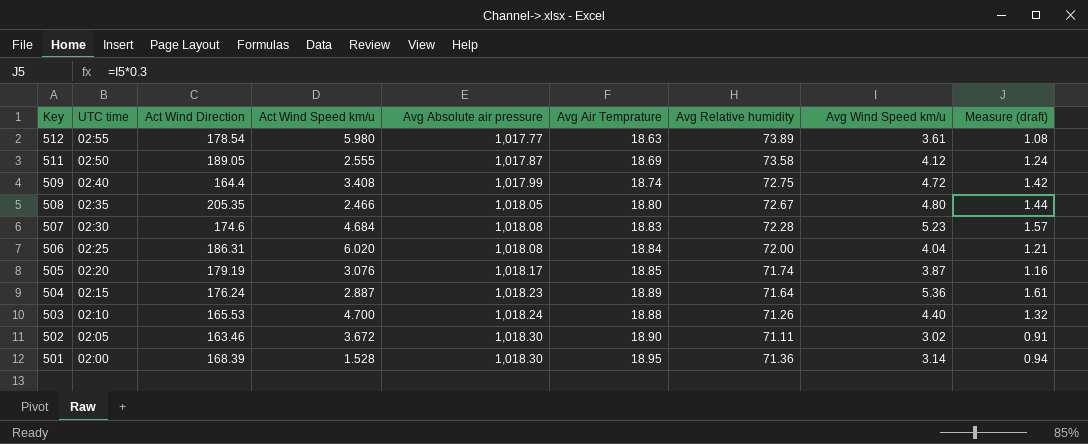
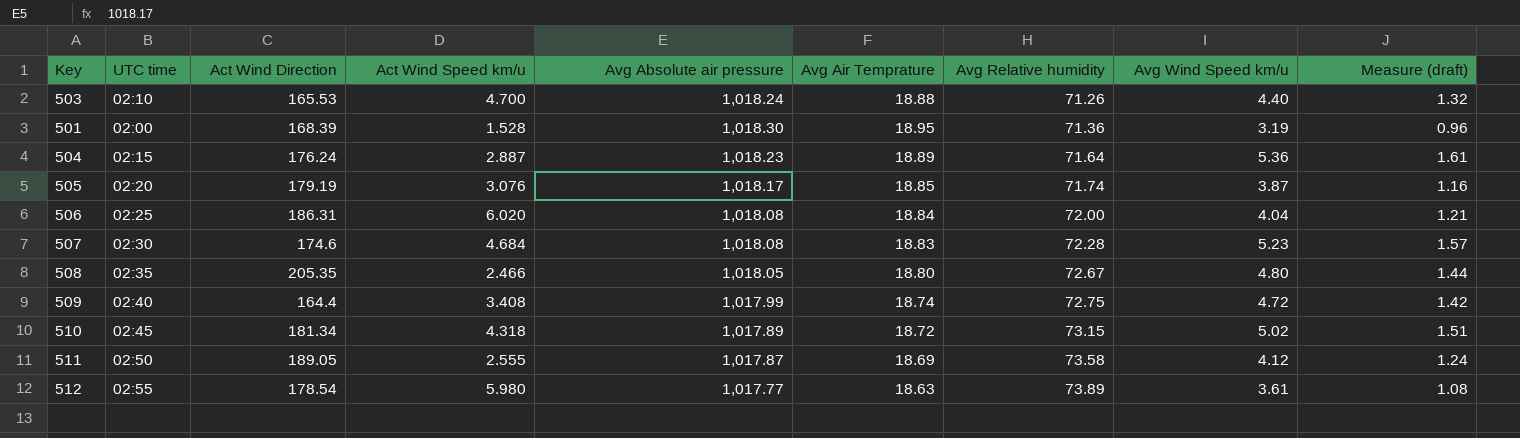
row order: Key descending -> Avg Relative humidity ascending
row 502: 02:05 | 163.46 | 3.672 | 1,018.30 | 18.90 | 71.11 | 3.02 | 0.91 -> none
501 | Avg Wind Speed km/u: 3.14 -> 3.19
501 | Measure (draft): 0.94 -> 0.96
row 510: none -> 02:45 | 181.34 | 4.318 | 1,017.89 | 18.72 | 73.15 | 5.02 | 1.51

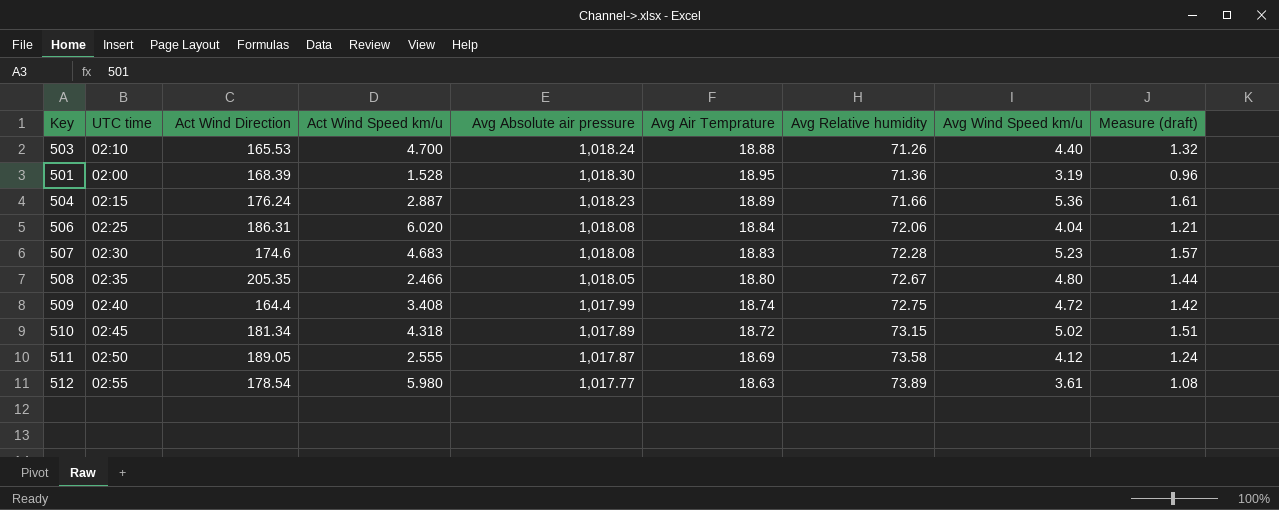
row 505: 02:20 | 179.19 | 3.076 | 1,018.17 | 18.85 | 71.74 | 3.87 | 1.16 -> none
504 | Avg Relative humidity: 71.64 -> 71.66
506 | Avg Relative humidity: 72.00 -> 72.06
507 | Act Wind Speed km/u: 4.684 -> 4.683

